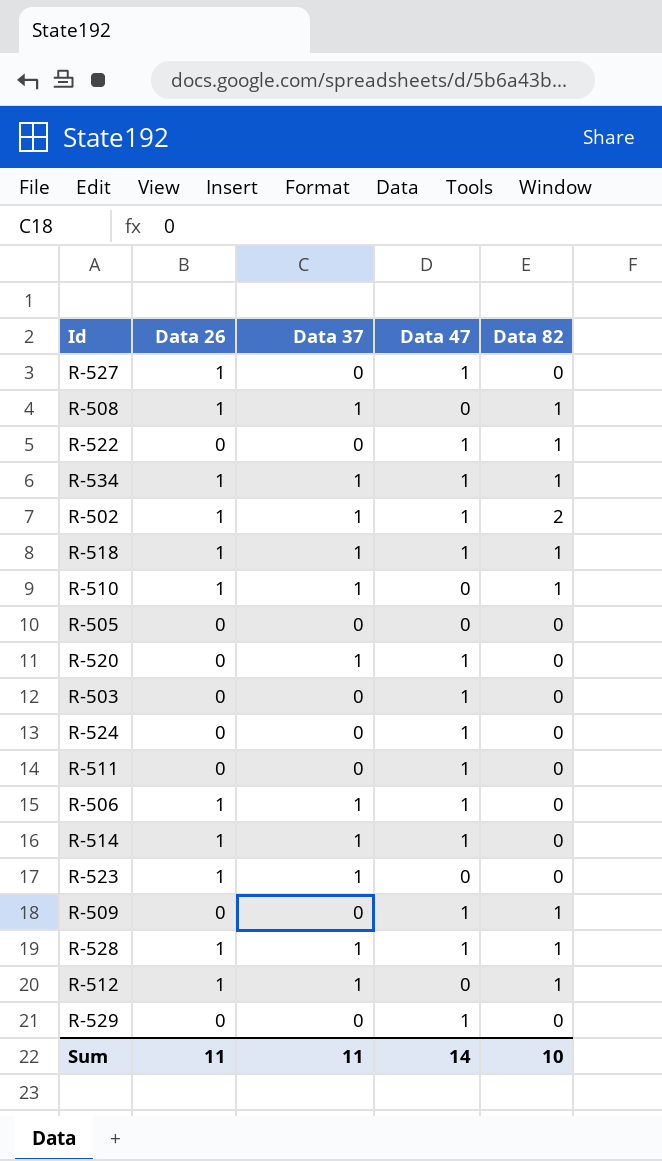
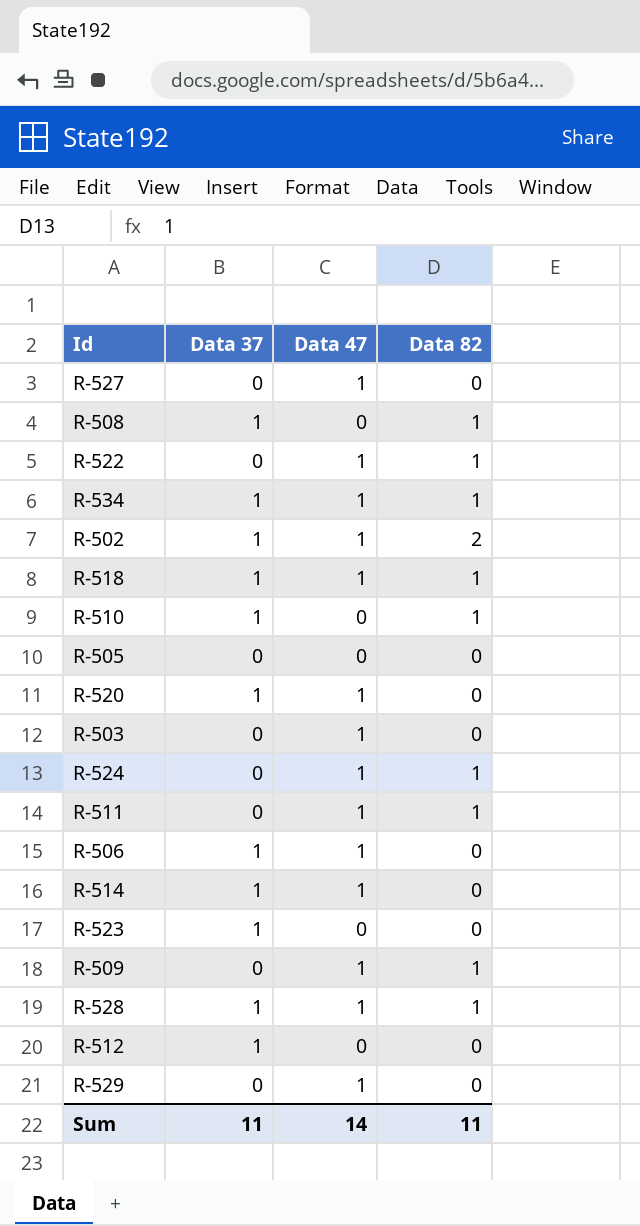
column Data 26 | position: 2 -> none
R-524 | Data 82: 0 -> 1
R-511 | Data 82: 0 -> 1
R-512 | Data 82: 1 -> 0
Sum | Data 82: 10 -> 11

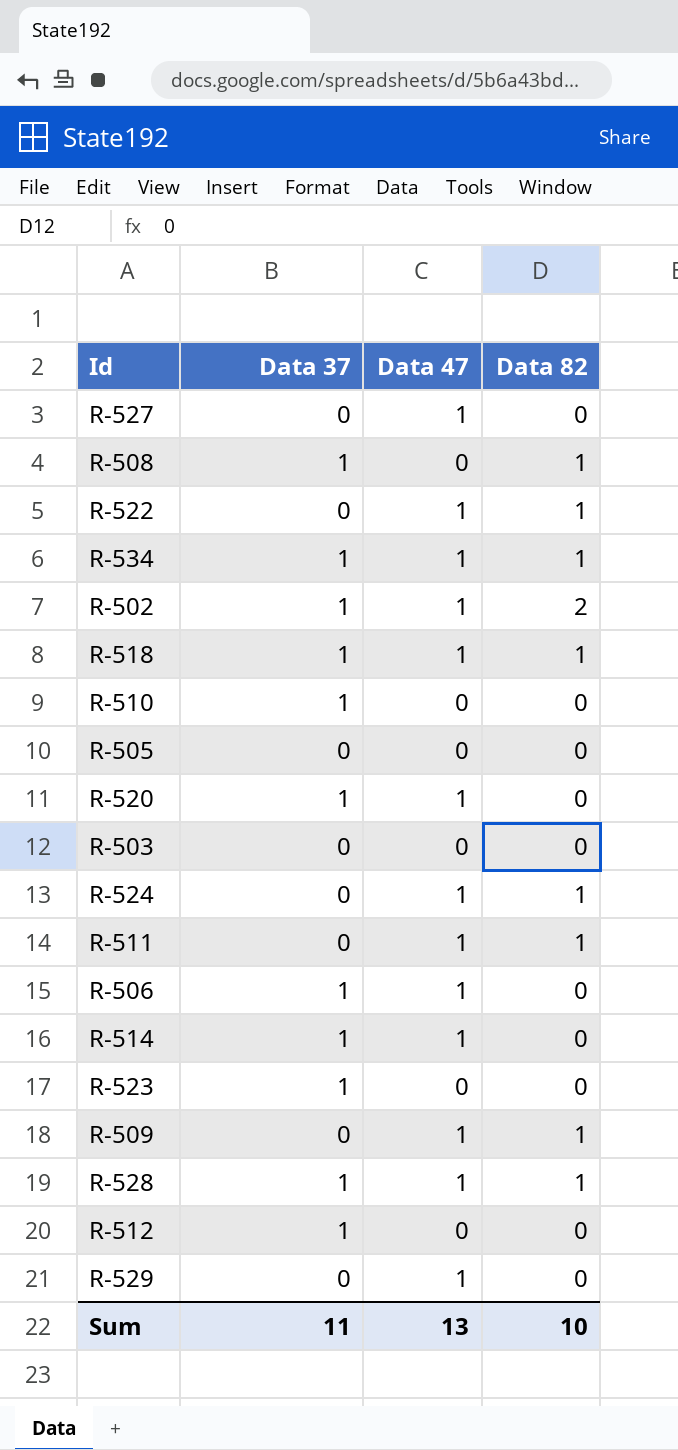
R-510 | Data 82: 1 -> 0
R-503 | Data 47: 1 -> 0
Sum | Data 47: 14 -> 13
Sum | Data 82: 11 -> 10

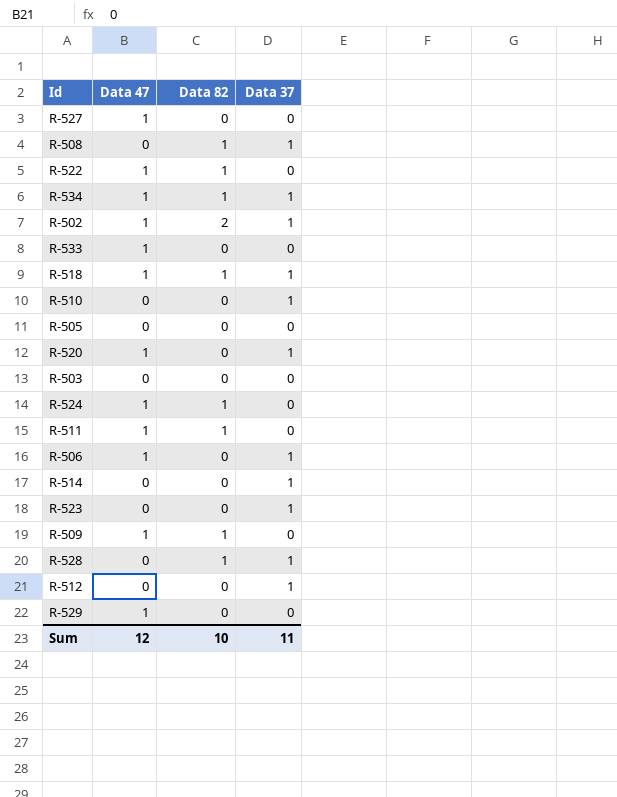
column Data 37 | position: 2 -> 4
row R-533: none -> 1 | 0 | 0
R-514 | Data 47: 1 -> 0
R-528 | Data 47: 1 -> 0
Sum | Data 47: 13 -> 12

